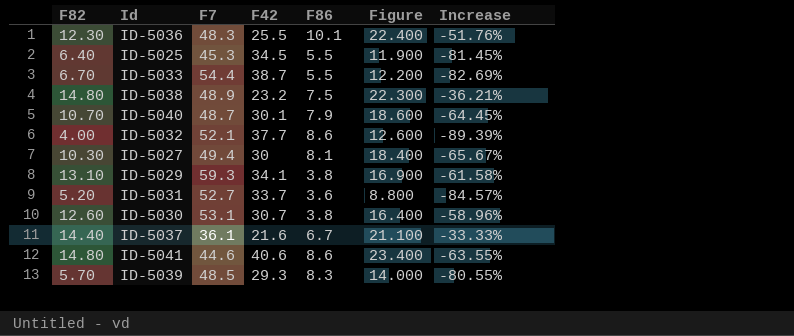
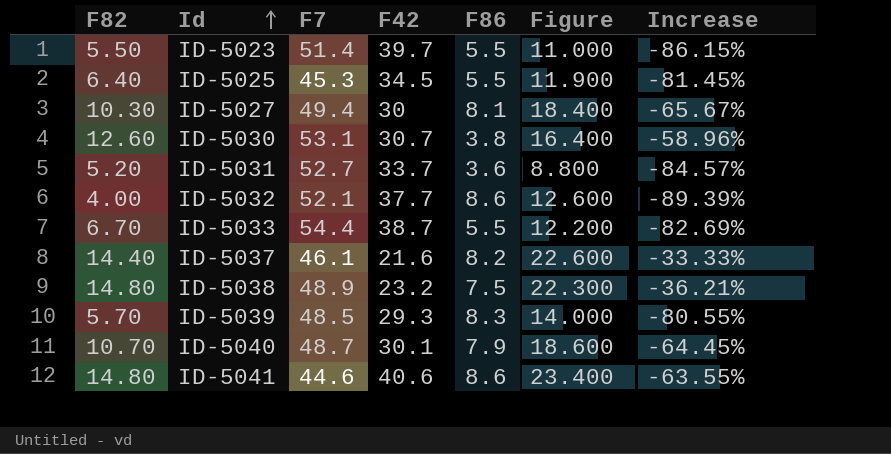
row order: none -> Id ascending
row ID-5036: 12.30 | 48.3 | 25.5 | 10.1 | 22.400 | -51.76% -> none
row ID-5029: 13.10 | 59.3 | 34.1 | 3.8 | 16.900 | -61.58% -> none
row ID-5023: none -> 5.50 | 51.4 | 39.7 | 5.5 | 11.000 | -86.15%
ID-5037 | F7: 36.1 -> 46.1
ID-5037 | F86: 6.7 -> 8.2
ID-5037 | Figure: 21.100 -> 22.600

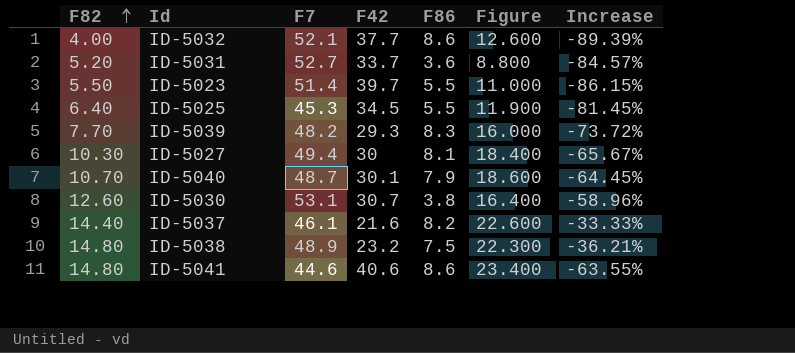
row order: Id ascending -> F82 ascending
row ID-5033: 6.70 | 54.4 | 38.7 | 5.5 | 12.200 | -82.69% -> none
ID-5039 | F82: 5.70 -> 7.70
ID-5039 | F7: 48.5 -> 48.2
ID-5039 | Figure: 14.000 -> 16.000
ID-5039 | Increase: -80.55% -> -73.72%

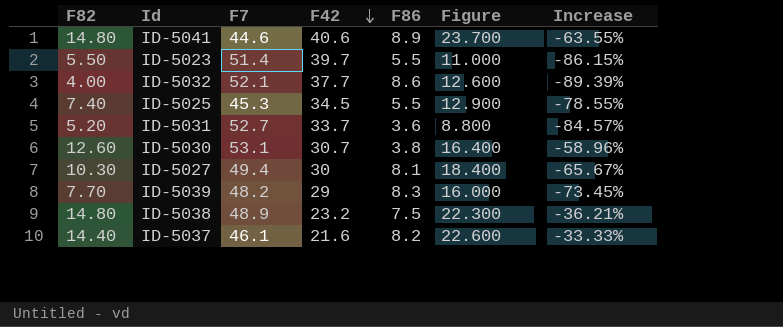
row order: F82 ascending -> F42 descending
row ID-5040: 10.70 | 48.7 | 30.1 | 7.9 | 18.600 | -64.45% -> none
ID-5041 | F86: 8.6 -> 8.9
ID-5041 | Figure: 23.400 -> 23.700
ID-5025 | F82: 6.40 -> 7.40
ID-5025 | Figure: 11.900 -> 12.900
ID-5025 | Increase: -81.45% -> -78.55%
ID-5039 | F42: 29.3 -> 29
ID-5039 | Increase: -73.72% -> -73.45%

